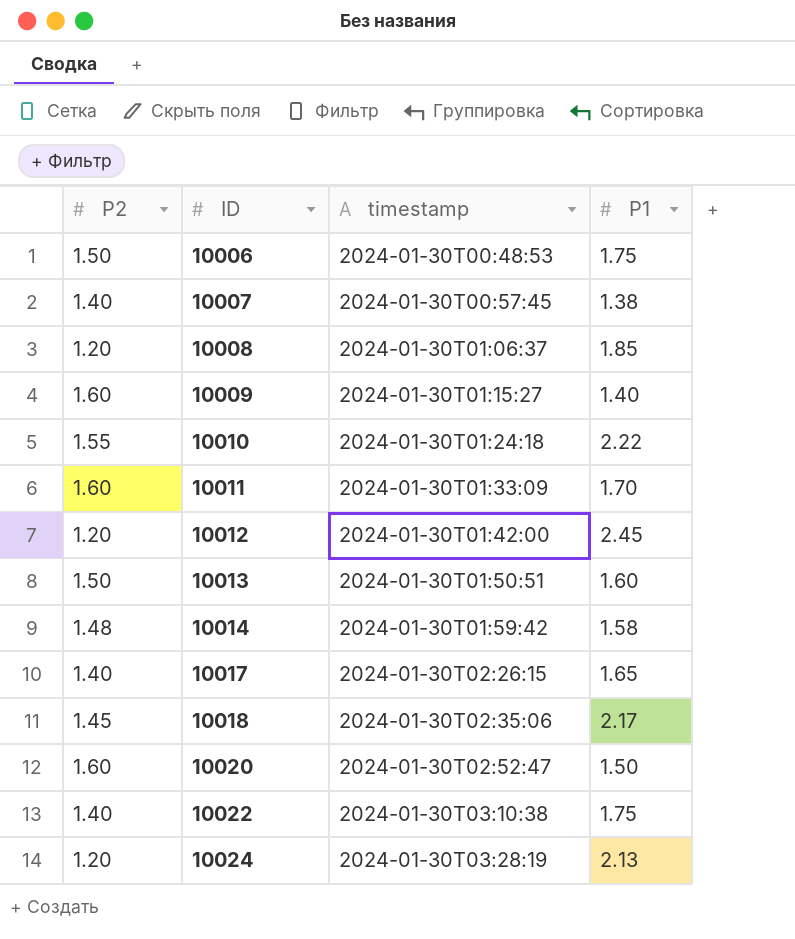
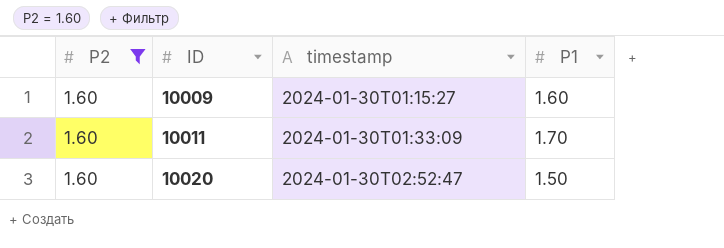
filter: none -> P2 = 1.60
10009 | P1: 1.40 -> 1.60

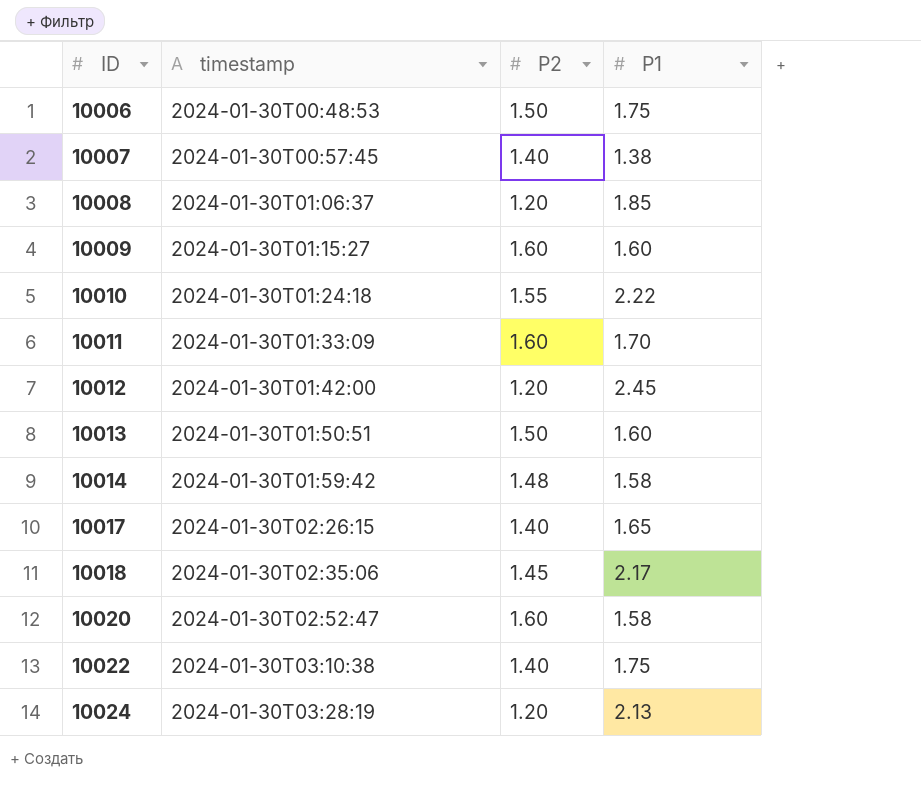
filter: P2 = 1.60 -> none
column P2 | position: 1 -> 3
10020 | P1: 1.50 -> 1.58

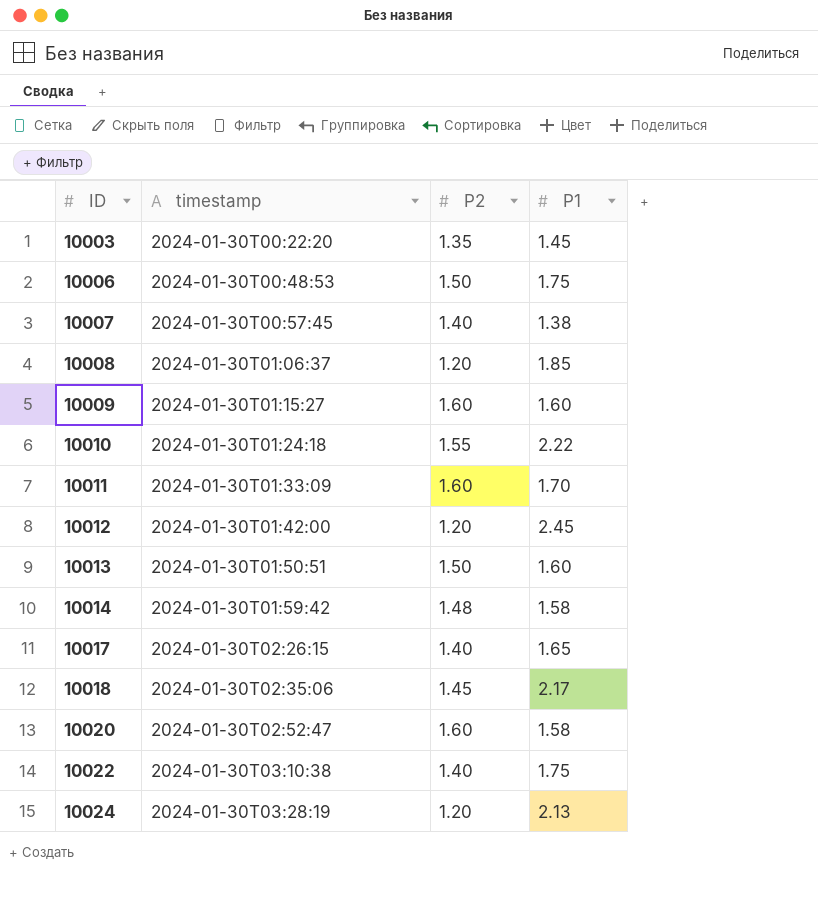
row 10003: none -> 2024-01-30T00:22:20 | 1.35 | 1.45

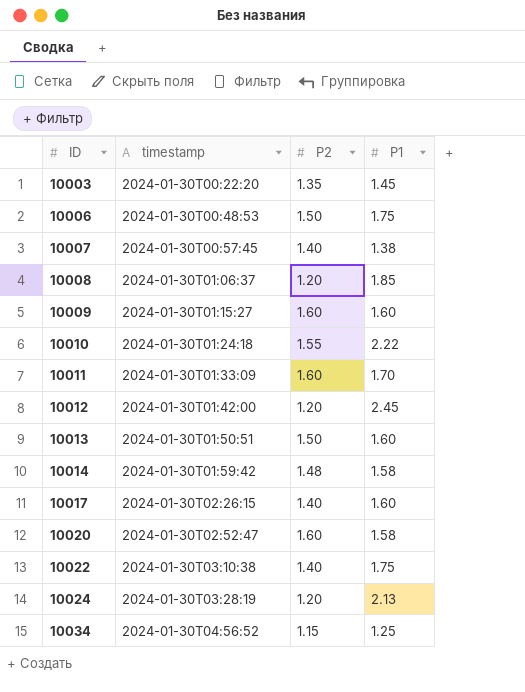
row 10018: 2024-01-30T02:35:06 | 1.45 | 2.17 -> none
10017 | P1: 1.65 -> 1.60
row 10034: none -> 2024-01-30T04:56:52 | 1.15 | 1.25

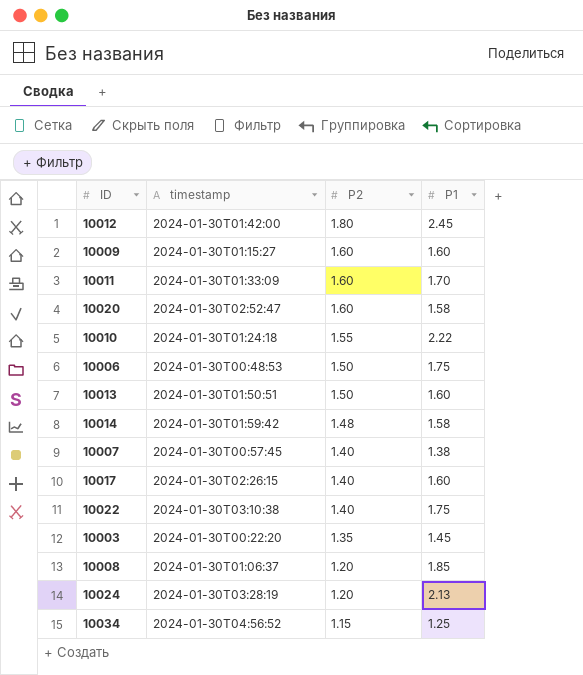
row order: ID ascending -> P2 descending
10012 | P2: 1.20 -> 1.80

